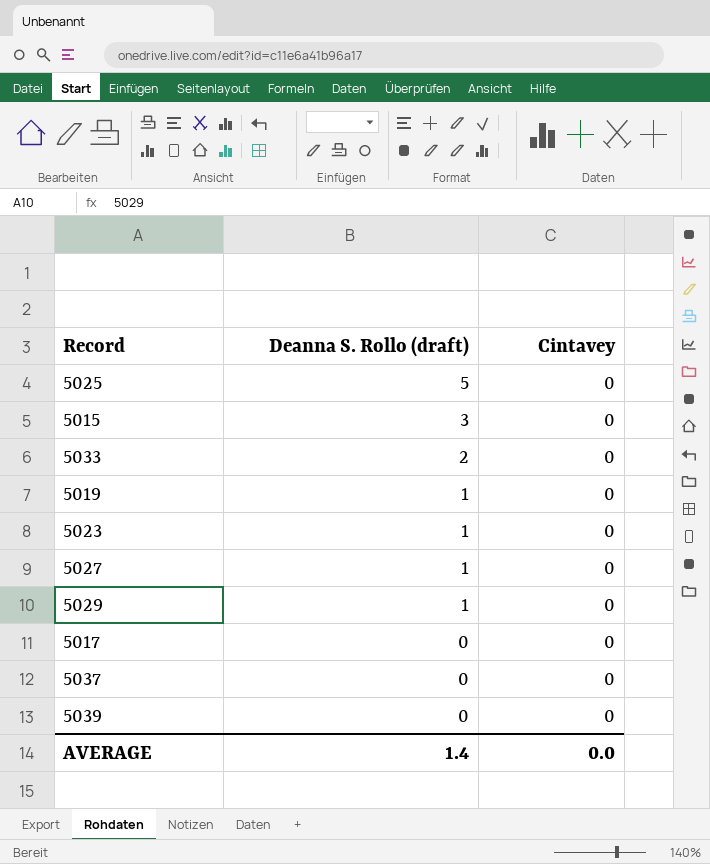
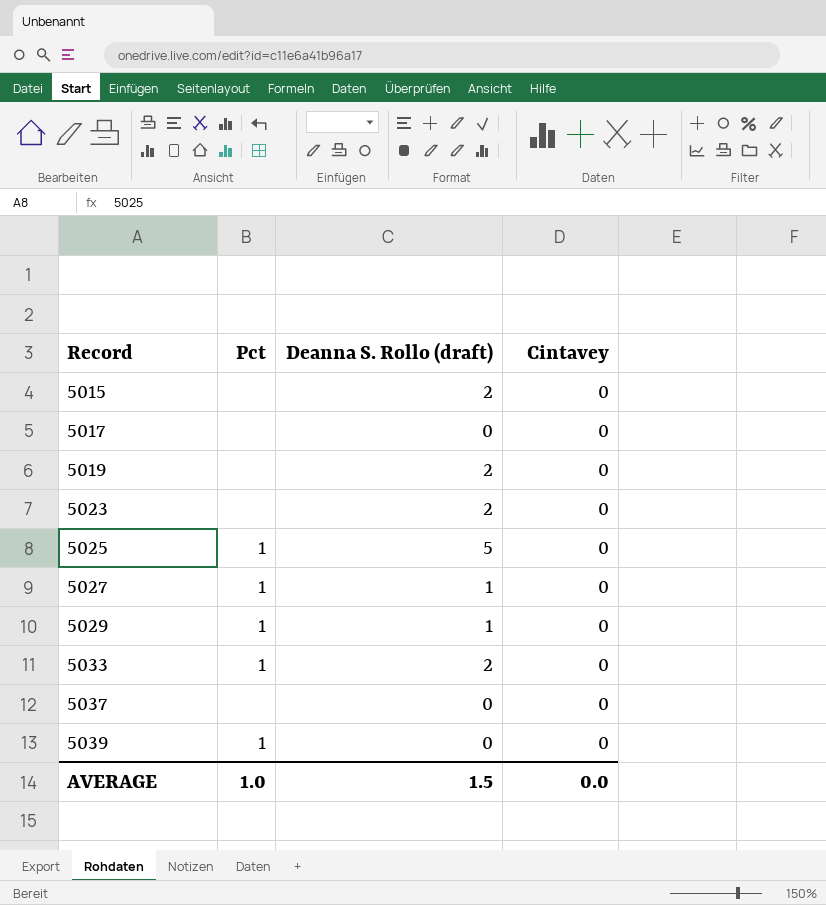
row order: Deanna S. Rollo (draft) descending -> Record ascending
column Pct | position: none -> 2
5015 | Deanna S. Rollo (draft): 3 -> 2
5019 | Deanna S. Rollo (draft): 1 -> 2
5023 | Deanna S. Rollo (draft): 1 -> 2
AVERAGE | Deanna S. Rollo (draft): 1.4 -> 1.5

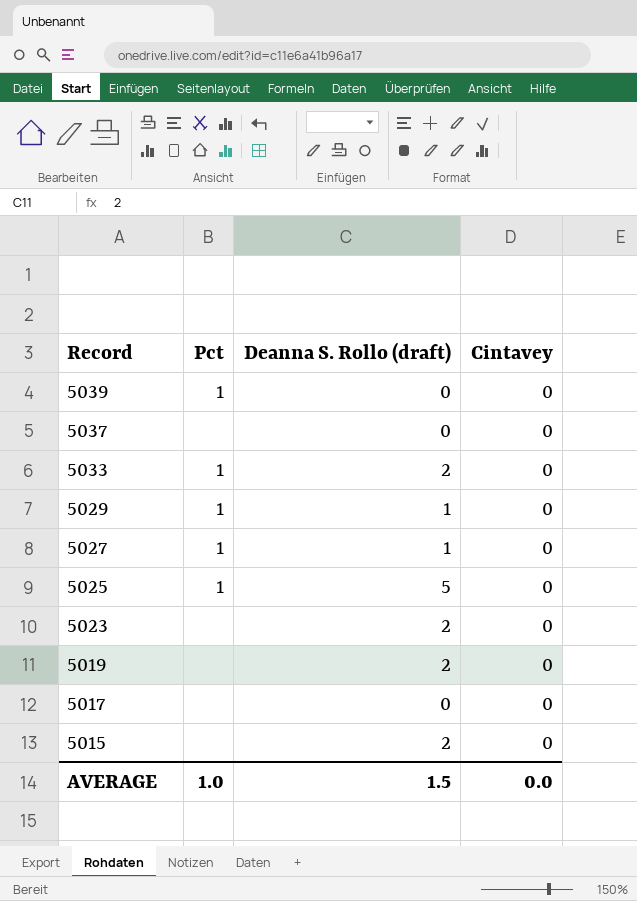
row order: Record ascending -> Record descending

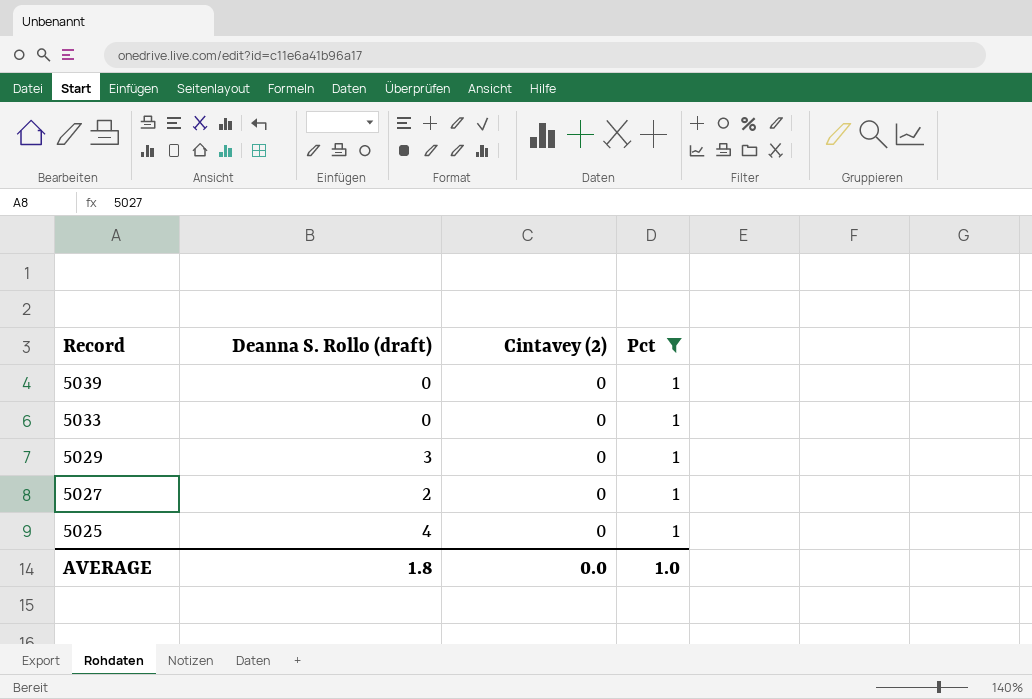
filter: none -> Pct = 1
column name: Cintavey -> Cintavey (2)
column Pct | position: 2 -> 4
5033 | Deanna S. Rollo (draft): 2 -> 0
5029 | Deanna S. Rollo (draft): 1 -> 3
5027 | Deanna S. Rollo (draft): 1 -> 2
5025 | Deanna S. Rollo (draft): 5 -> 4
AVERAGE | Deanna S. Rollo (draft): 1.5 -> 1.8

